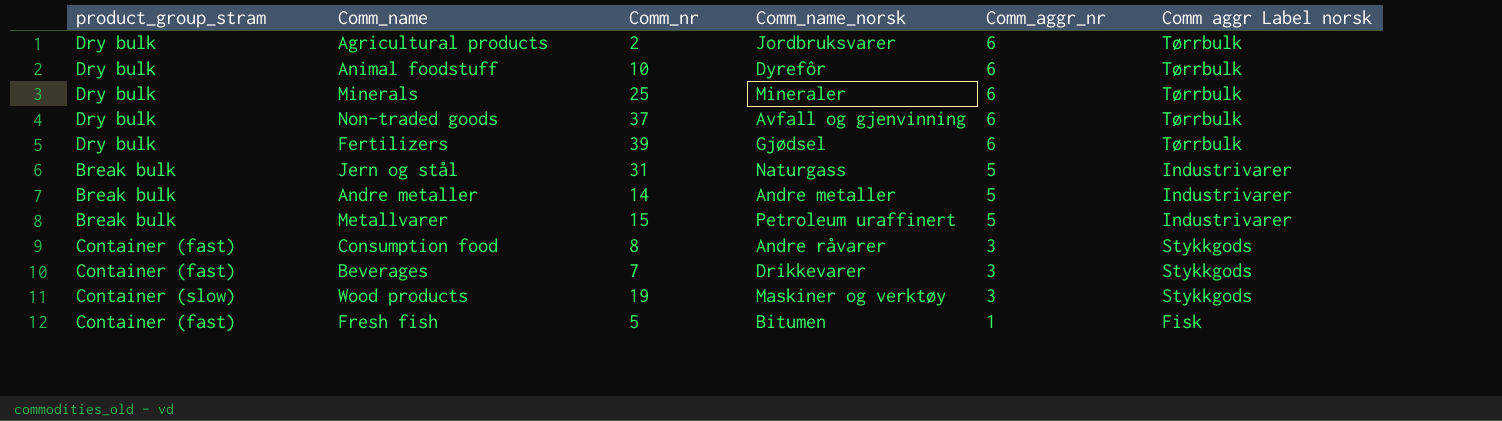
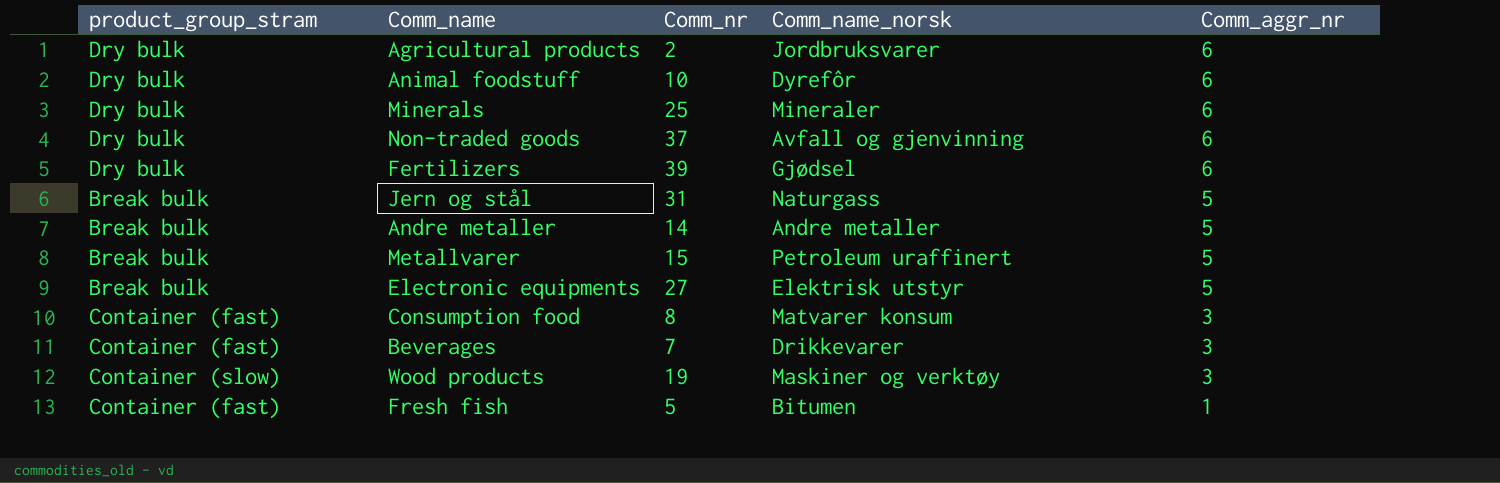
column Comm aggr Label norsk | position: 6 -> none
row Electronic equipments: none -> Break bulk | 27 | Elektrisk utstyr | 5
Consumption food | Comm_name_norsk: Andre råvarer -> Matvarer konsum

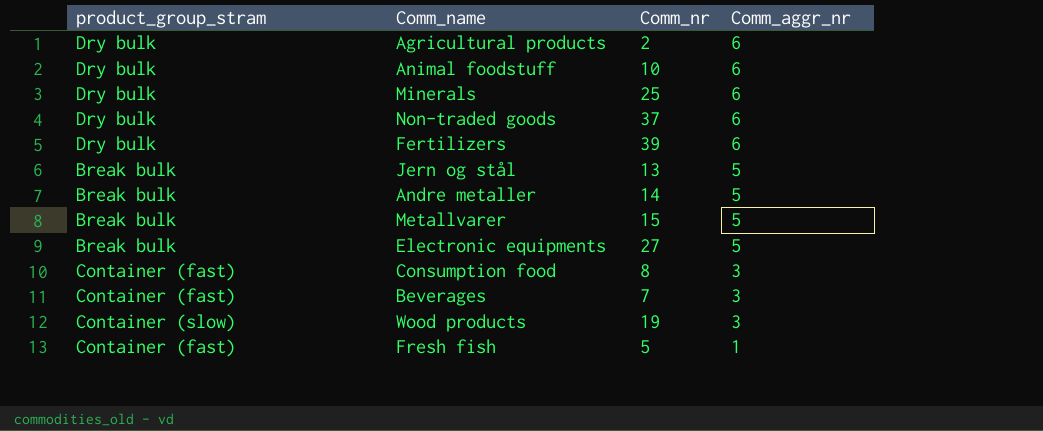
column Comm_name_norsk | position: 4 -> none
Jern og stål | Comm_nr: 31 -> 13

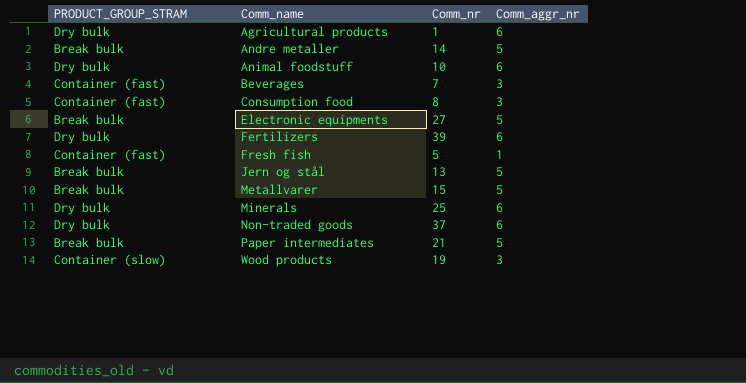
row order: Comm_aggr_nr descending -> Comm_name ascending
column name: product_group_stram -> PRODUCT_GROUP_STRAM
Agricultural products | Comm_nr: 2 -> 1
row Paper intermediates: none -> Break bulk | 21 | 5

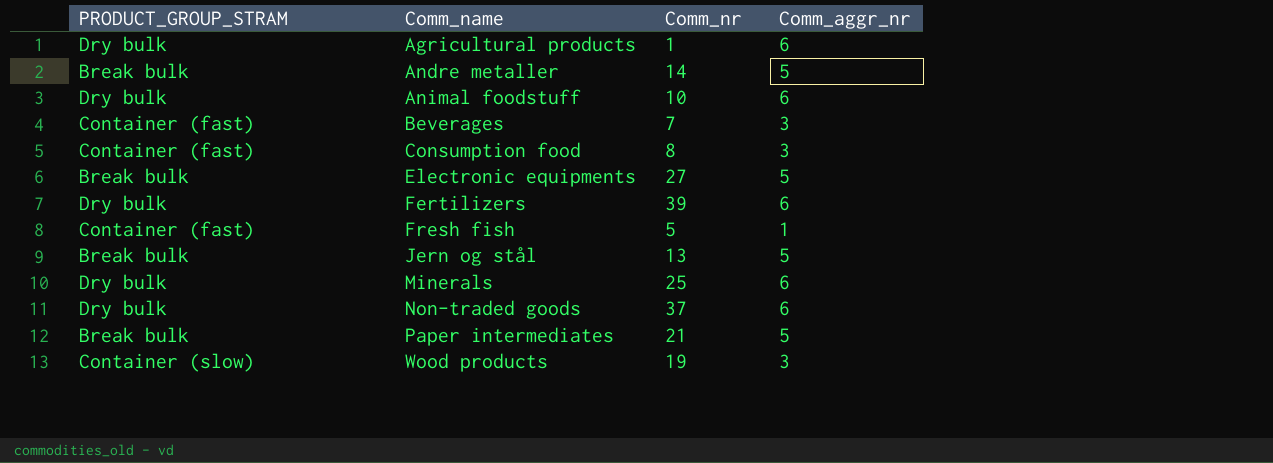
row Metallvarer: Break bulk | 15 | 5 -> none

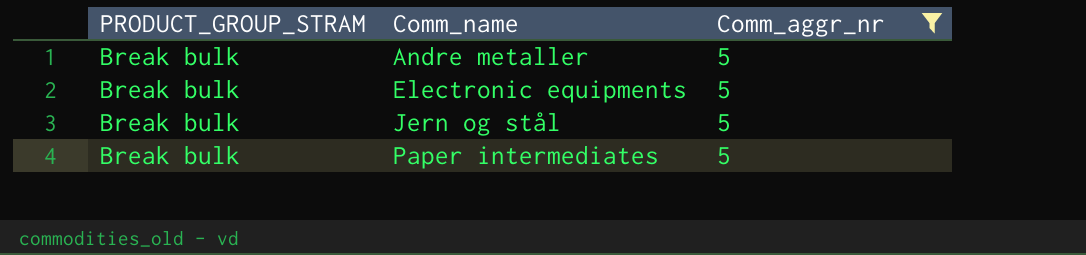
filter: none -> Comm_aggr_nr = 5
column Comm_nr | position: 3 -> none

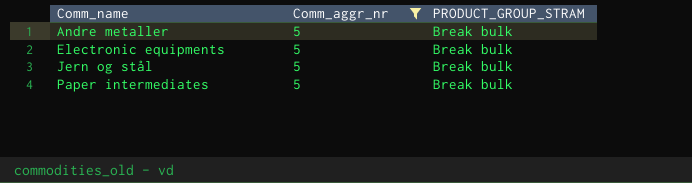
column PRODUCT_GROUP_STRAM | position: 1 -> 3

